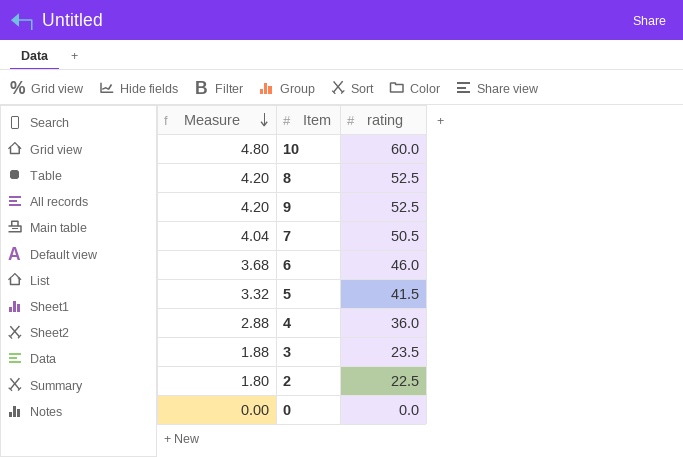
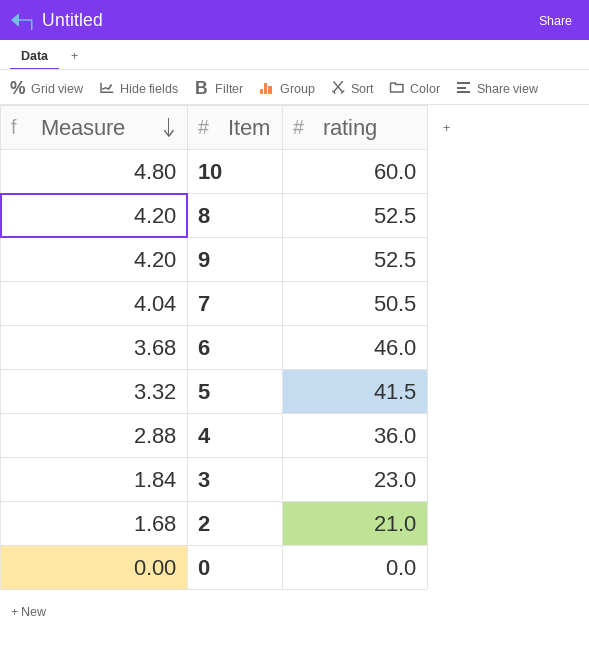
3 | Measure: 1.88 -> 1.84
3 | rating: 23.5 -> 23.0
2 | Measure: 1.80 -> 1.68
2 | rating: 22.5 -> 21.0

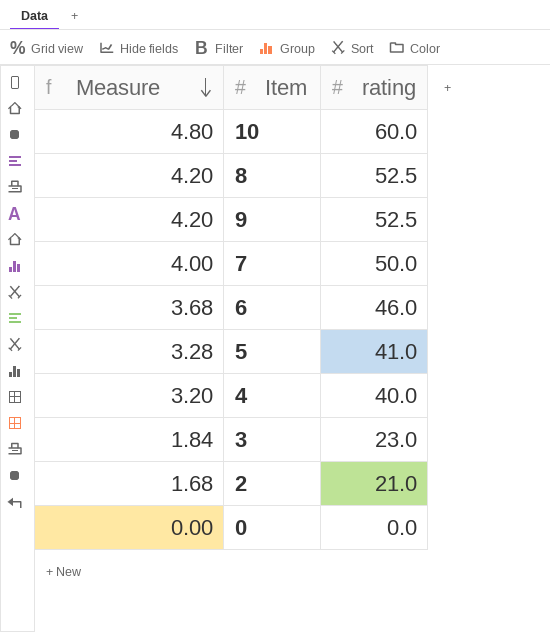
7 | Measure: 4.04 -> 4.00
7 | rating: 50.5 -> 50.0
5 | Measure: 3.32 -> 3.28
5 | rating: 41.5 -> 41.0
4 | Measure: 2.88 -> 3.20
4 | rating: 36.0 -> 40.0

